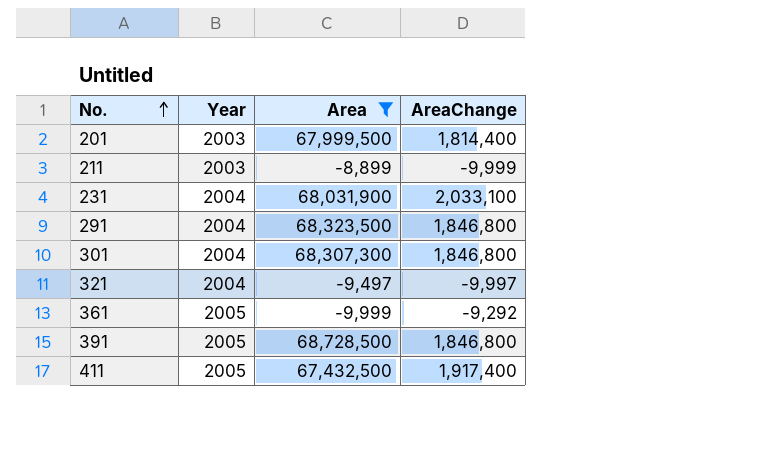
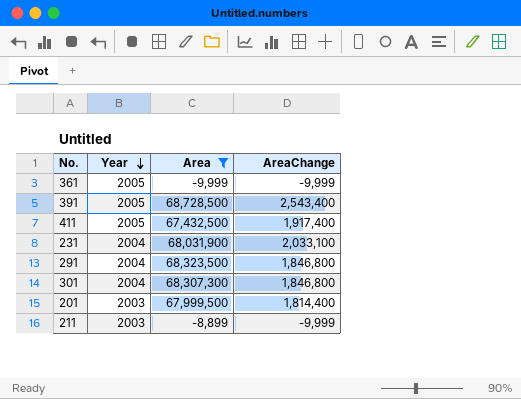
row order: No. ascending -> Year descending
row 321: 2004 | -9,497 | -9,997 -> none
361 | AreaChange: -9,292 -> -9,999
391 | AreaChange: 1,846,800 -> 2,543,400

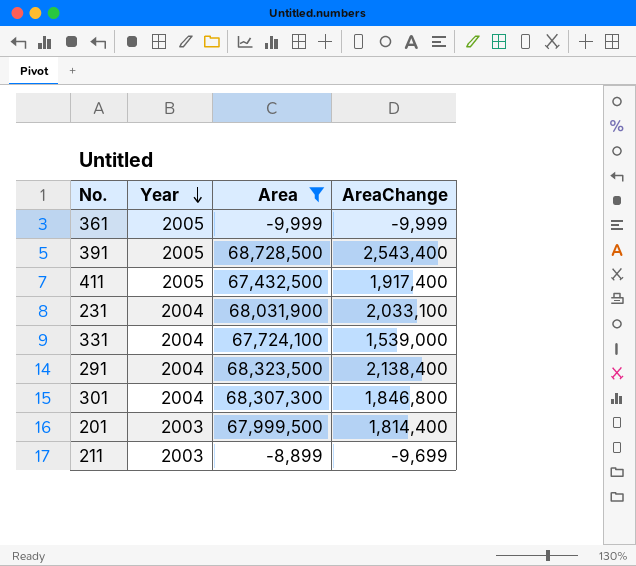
row 331: none -> 2004 | 67,724,100 | 1,539,000
291 | AreaChange: 1,846,800 -> 2,138,400
211 | AreaChange: -9,999 -> -9,699

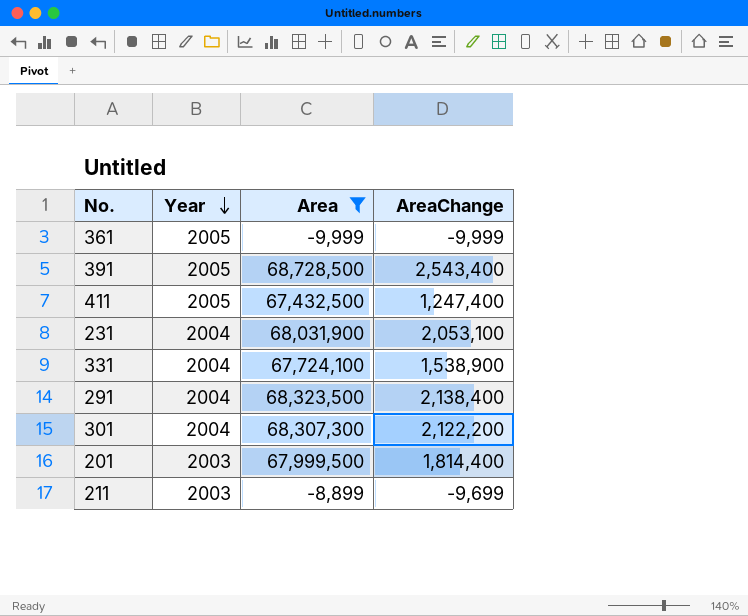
411 | AreaChange: 1,917,400 -> 1,247,400
231 | AreaChange: 2,033,100 -> 2,053,100
331 | AreaChange: 1,539,000 -> 1,538,900
301 | AreaChange: 1,846,800 -> 2,122,200

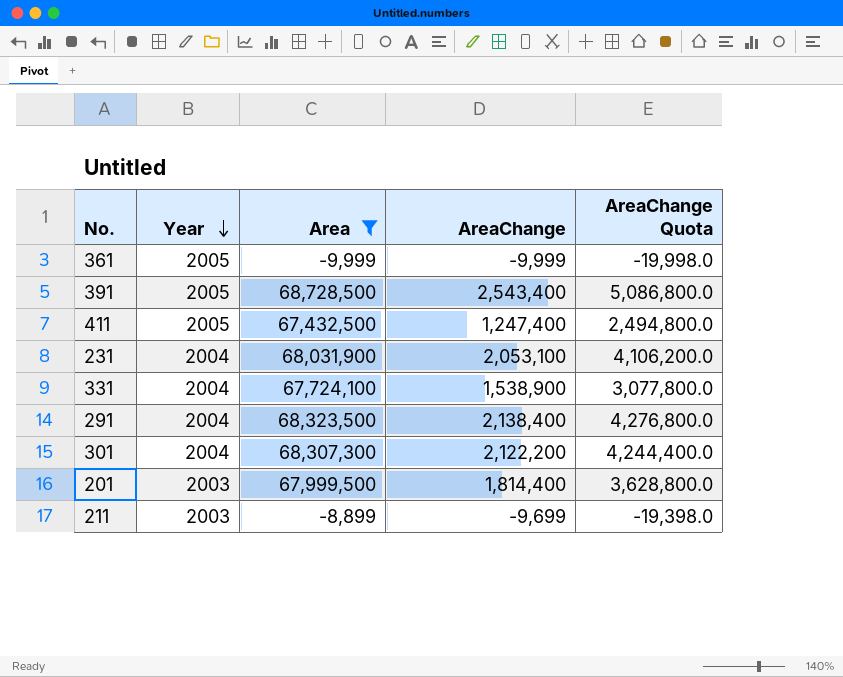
column AreaChange Quota | formula: none -> [AreaChange] * 2

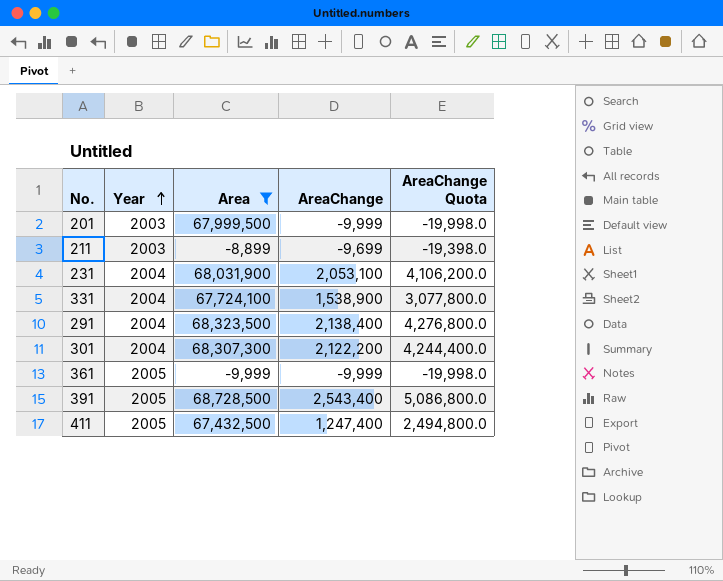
row order: Year descending -> Year ascending
201 | AreaChange: 1,814,400 -> -9,999
201 | AreaChange Quota: 3,628,800.0 -> -19,998.0

